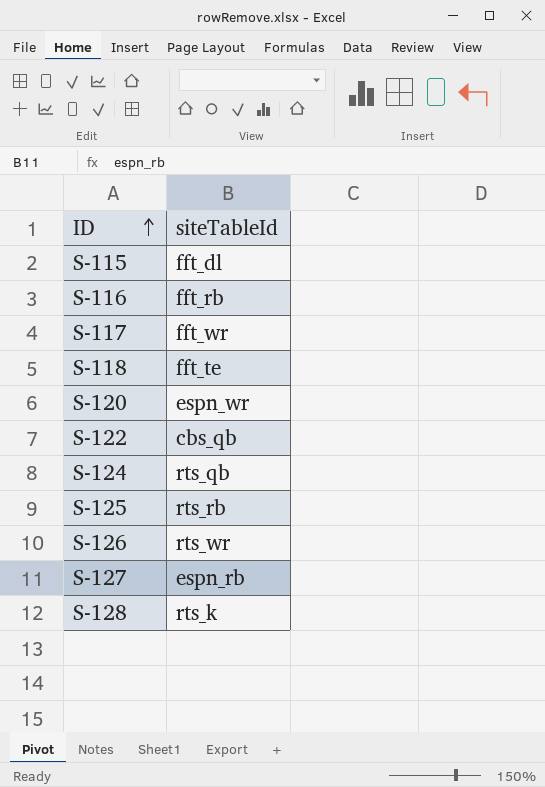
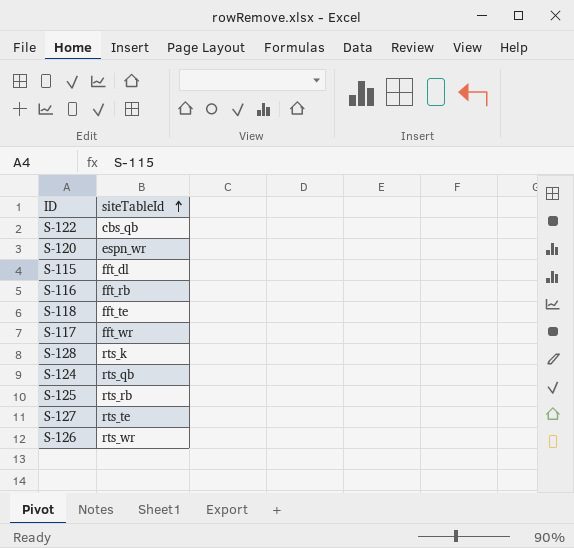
row order: ID ascending -> siteTableId ascending
S-127 | siteTableId: espn_rb -> rts_te

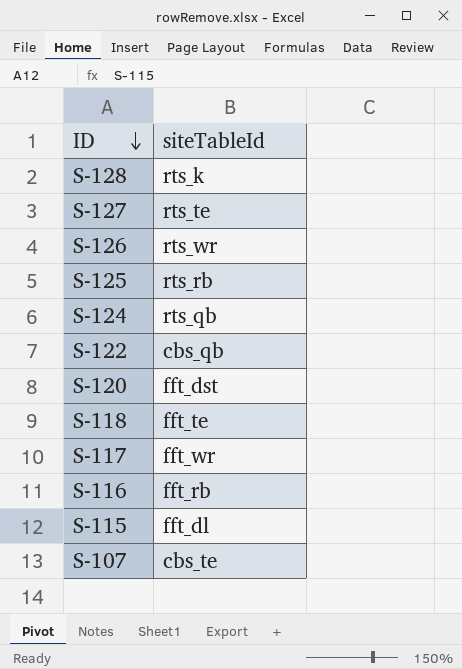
row order: siteTableId ascending -> ID descending
S-120 | siteTableId: espn_wr -> fft_dst
row S-107: none -> cbs_te

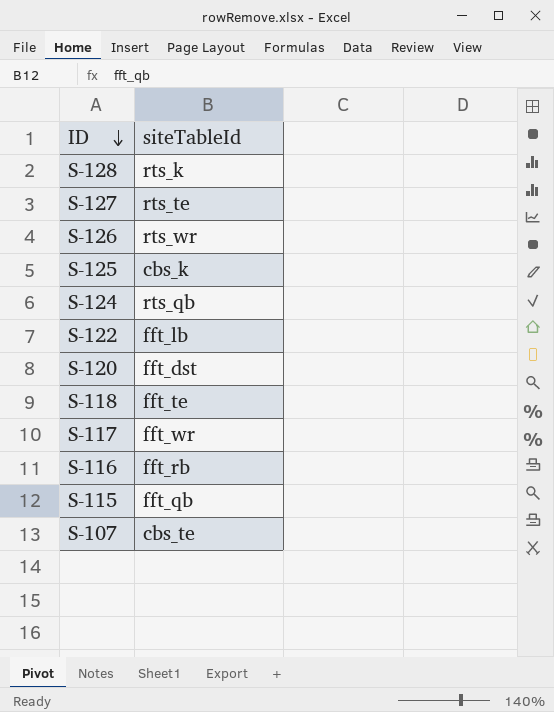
S-125 | siteTableId: rts_rb -> cbs_k
S-122 | siteTableId: cbs_qb -> fft_lb
S-115 | siteTableId: fft_dl -> fft_qb

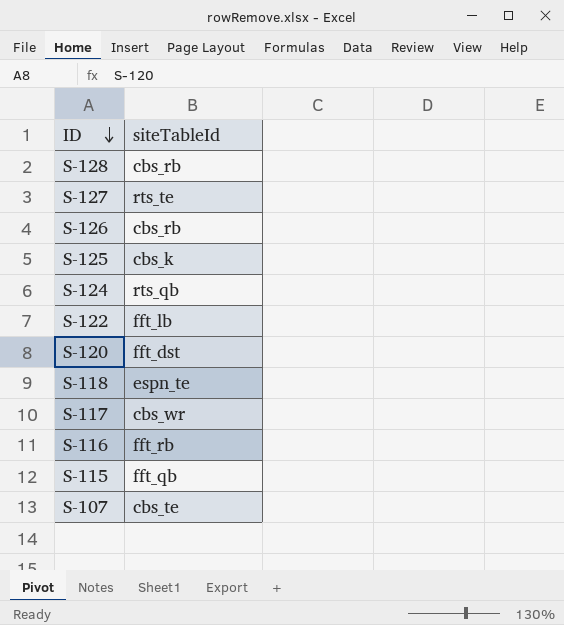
S-128 | siteTableId: rts_k -> cbs_rb
S-126 | siteTableId: rts_wr -> cbs_rb
S-118 | siteTableId: fft_te -> espn_te
S-117 | siteTableId: fft_wr -> cbs_wr

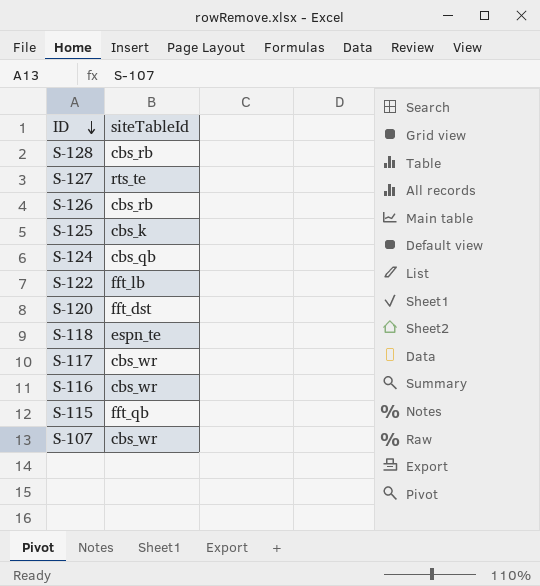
S-124 | siteTableId: rts_qb -> cbs_qb
S-116 | siteTableId: fft_rb -> cbs_wr
S-107 | siteTableId: cbs_te -> cbs_wr

